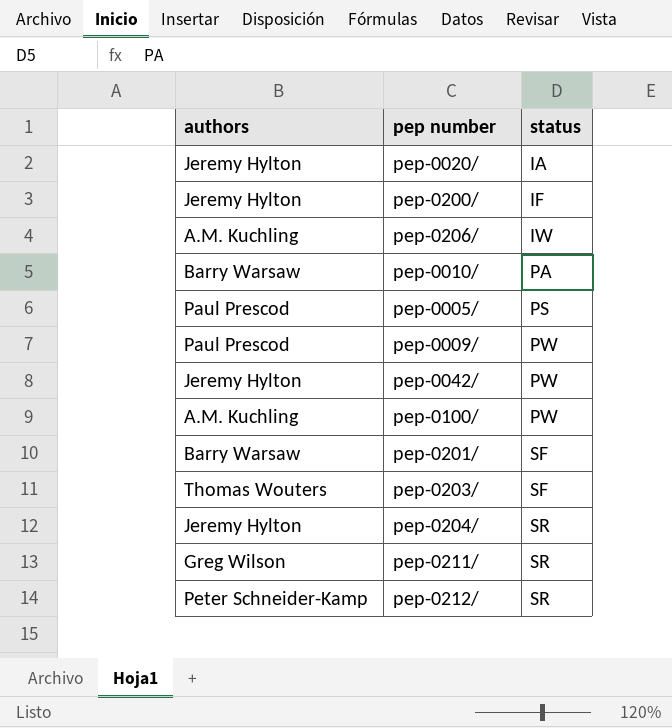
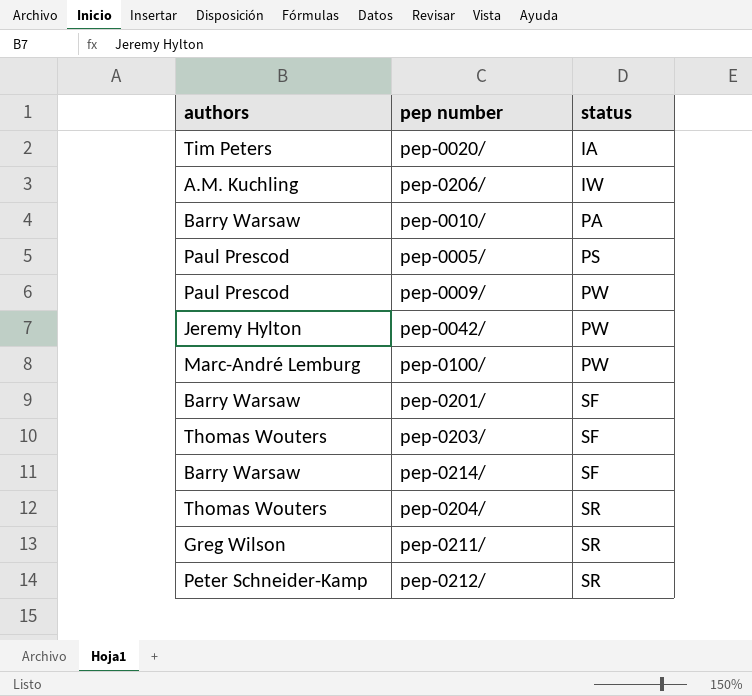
row pep-0200/: Jeremy Hylton | IF -> none
pep-0020/ | authors: Jeremy Hylton -> Tim Peters
pep-0100/ | authors: A.M. Kuchling -> Marc-André Lemburg
row pep-0214/: none -> Barry Warsaw | SF
pep-0204/ | authors: Jeremy Hylton -> Thomas Wouters

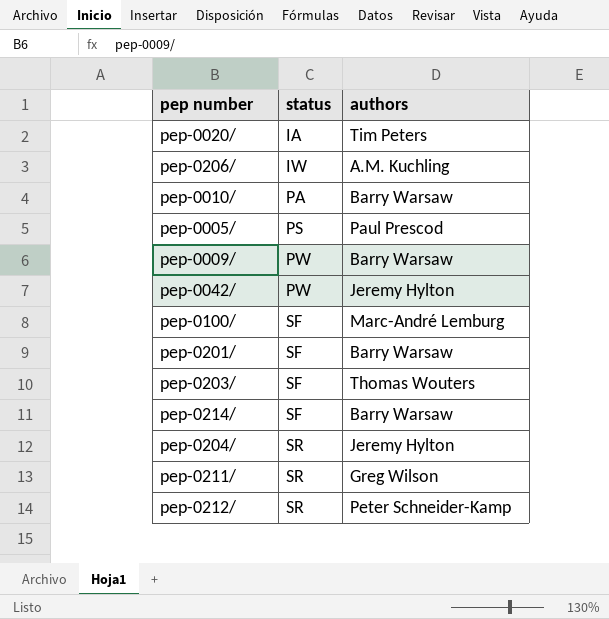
column authors | position: 1 -> 3
pep-0009/ | authors: Paul Prescod -> Barry Warsaw
pep-0100/ | status: PW -> SF
pep-0204/ | authors: Thomas Wouters -> Jeremy Hylton

